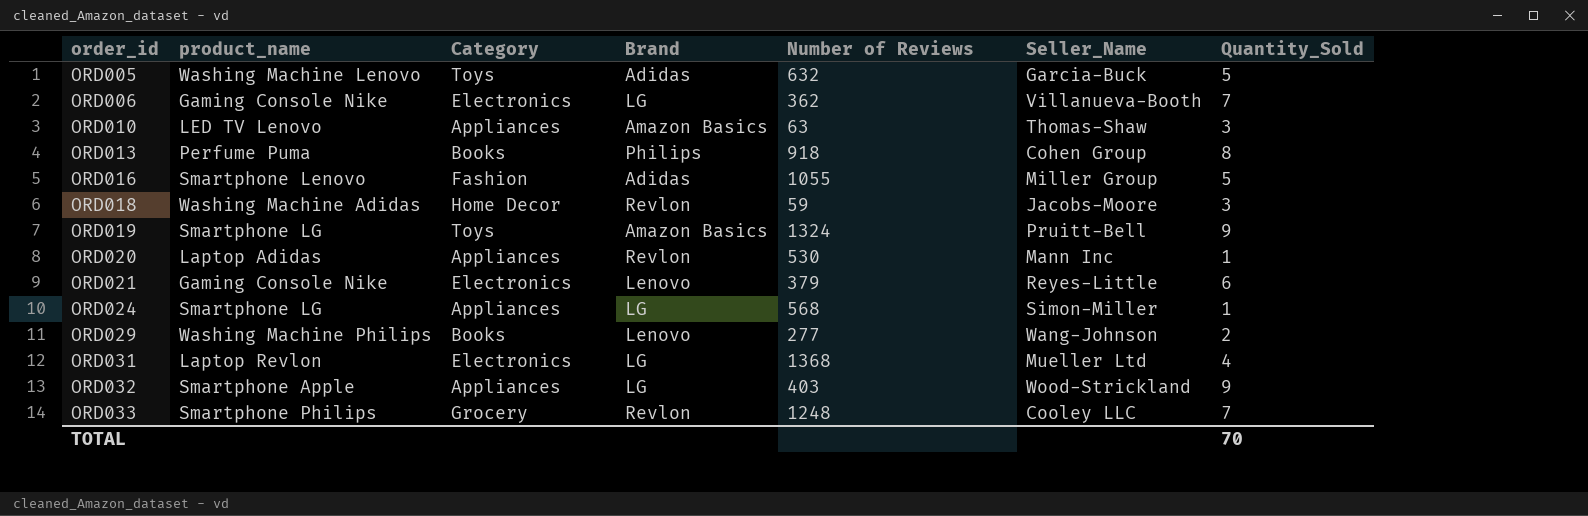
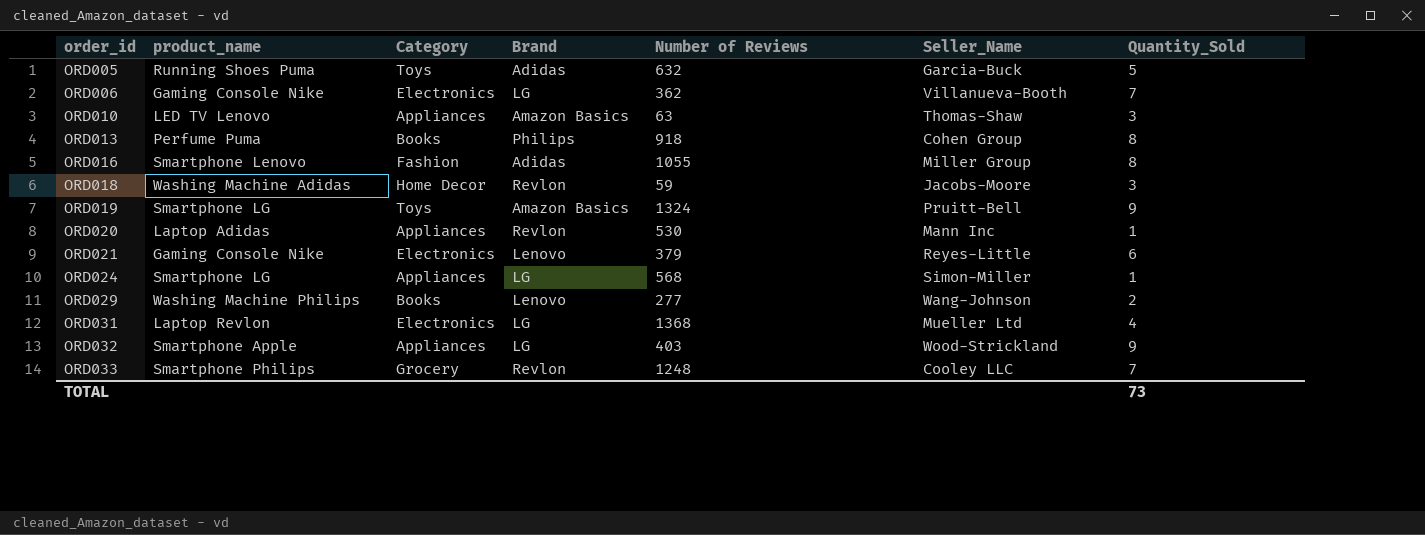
ORD005 | product_name: Washing Machine Lenovo -> Running Shoes Puma
ORD016 | Quantity_Sold: 5 -> 8
TOTAL | Quantity_Sold: 70 -> 73

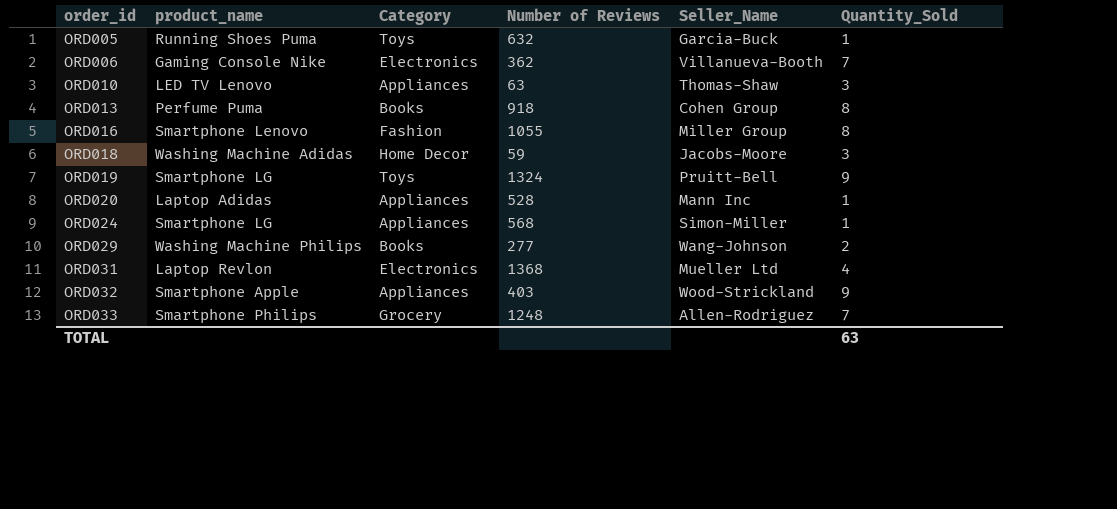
column Brand | position: 4 -> none
row ORD021: Gaming Console Nike | Electronics | Lenovo | 379 | Reyes-Little | 6 -> none
ORD005 | Quantity_Sold: 5 -> 1
ORD020 | Number of Reviews: 530 -> 528
ORD033 | Seller_Name: Cooley LLC -> Allen-Rodriguez
TOTAL | Quantity_Sold: 73 -> 63

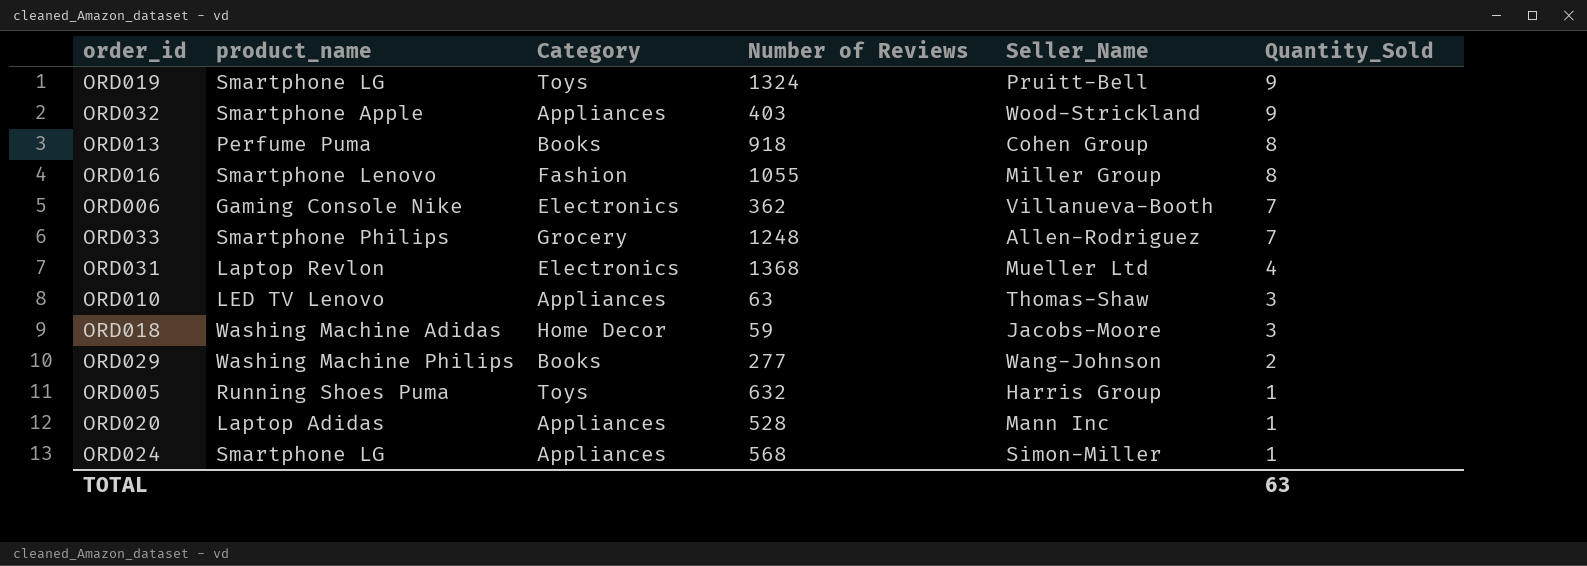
row order: order_id ascending -> Quantity_Sold descending
ORD005 | Seller_Name: Garcia-Buck -> Harris Group

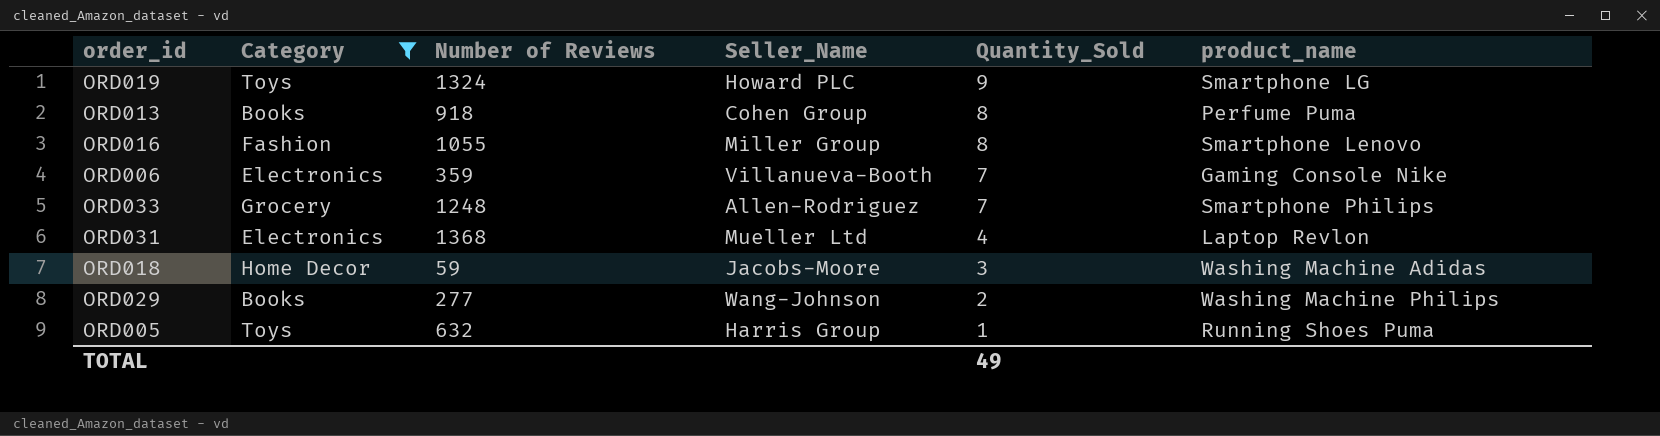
filter: none -> Category != Appliances
column product_name | position: 2 -> 6
ORD019 | Seller_Name: Pruitt-Bell -> Howard PLC
ORD006 | Number of Reviews: 362 -> 359
TOTAL | Quantity_Sold: 63 -> 49

